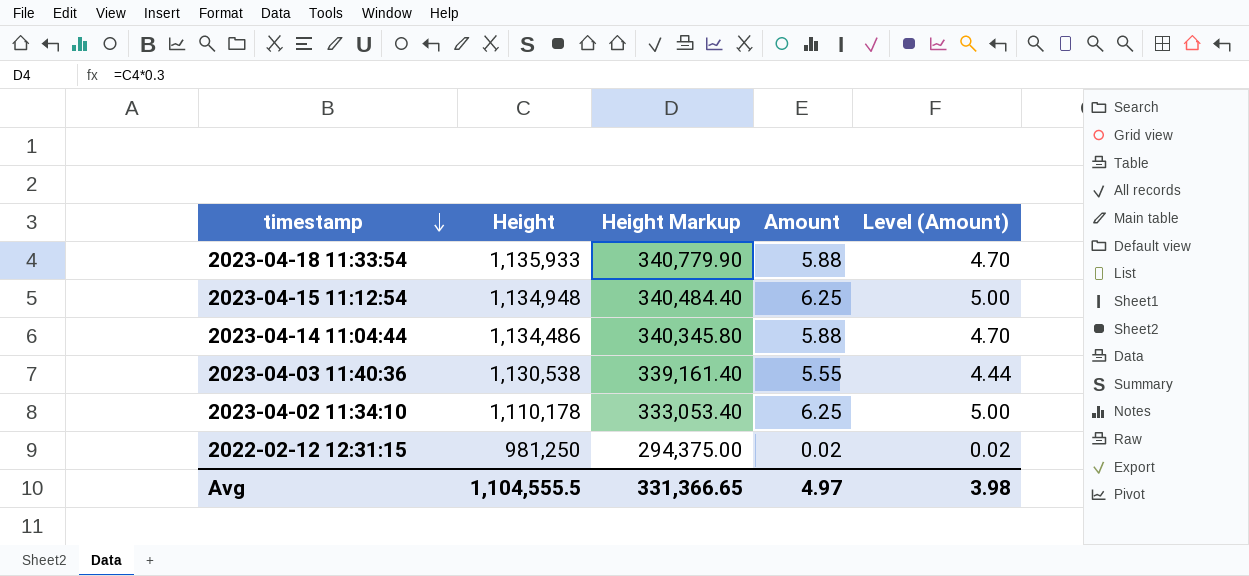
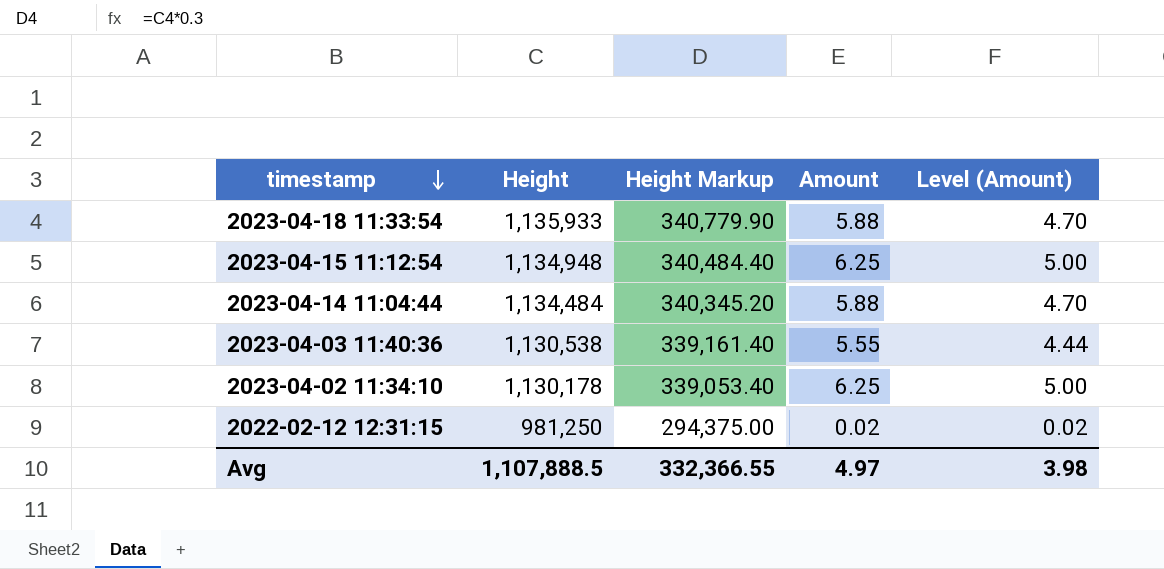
2023-04-14 11:04:44 | Height: 1,134,486 -> 1,134,484
2023-04-14 11:04:44 | Height Markup: 340,345.80 -> 340,345.20
2023-04-02 11:34:10 | Height: 1,110,178 -> 1,130,178
2023-04-02 11:34:10 | Height Markup: 333,053.40 -> 339,053.40
Avg | Height: 1,104,555.5 -> 1,107,888.5
Avg | Height Markup: 331,366.65 -> 332,366.55

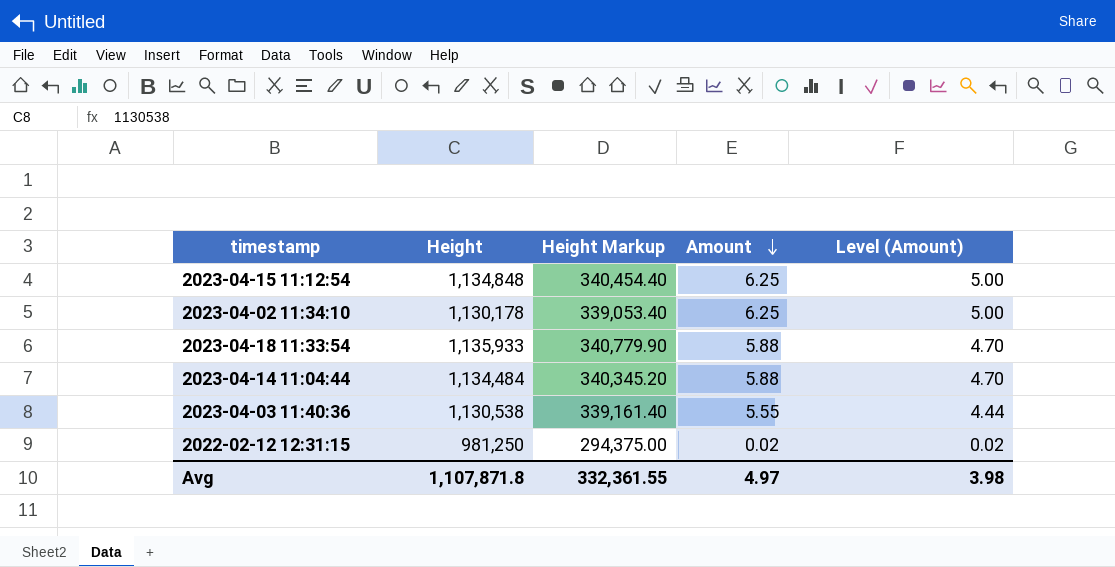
row order: timestamp descending -> Amount descending
2023-04-15 11:12:54 | Height: 1,134,948 -> 1,134,848
2023-04-15 11:12:54 | Height Markup: 340,484.40 -> 340,454.40
Avg | Height: 1,107,888.5 -> 1,107,871.8
Avg | Height Markup: 332,366.55 -> 332,361.55

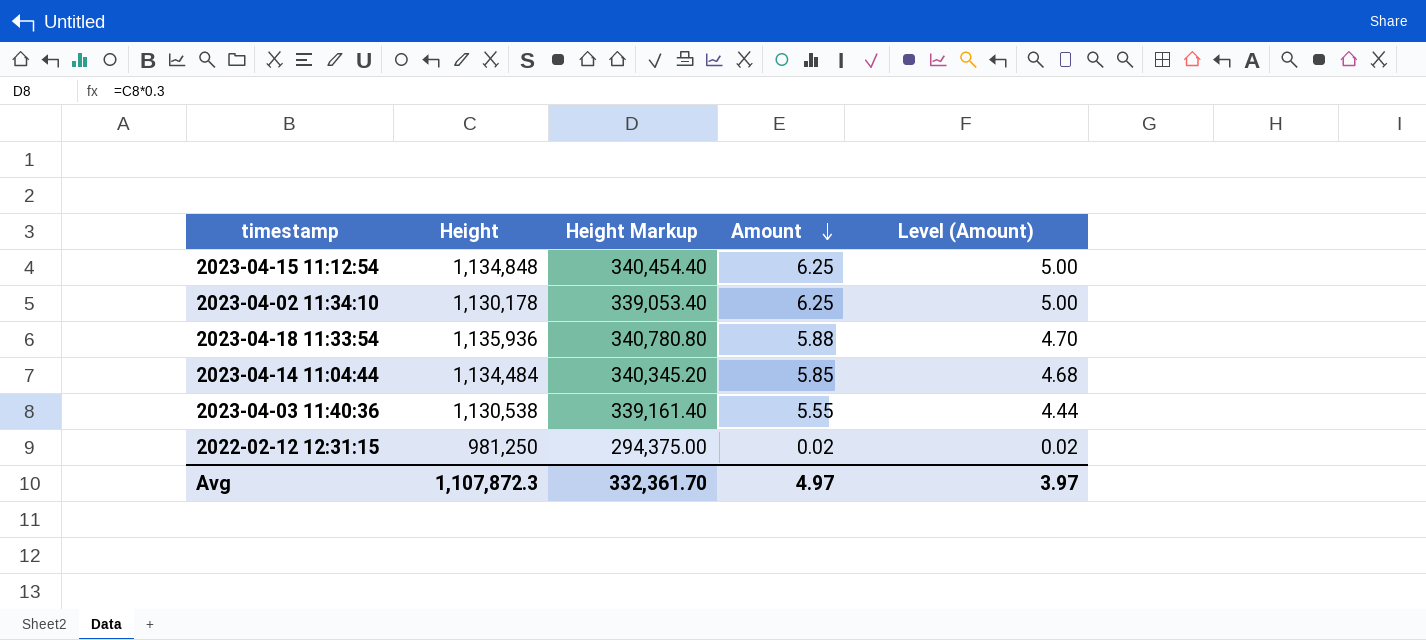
2023-04-18 11:33:54 | Height: 1,135,933 -> 1,135,936
2023-04-18 11:33:54 | Height Markup: 340,779.90 -> 340,780.80
2023-04-14 11:04:44 | Amount: 5.88 -> 5.85
2023-04-14 11:04:44 | Level (Amount): 4.70 -> 4.68
Avg | Height: 1,107,871.8 -> 1,107,872.3
Avg | Height Markup: 332,361.55 -> 332,361.70
Avg | Level (Amount): 3.98 -> 3.97

